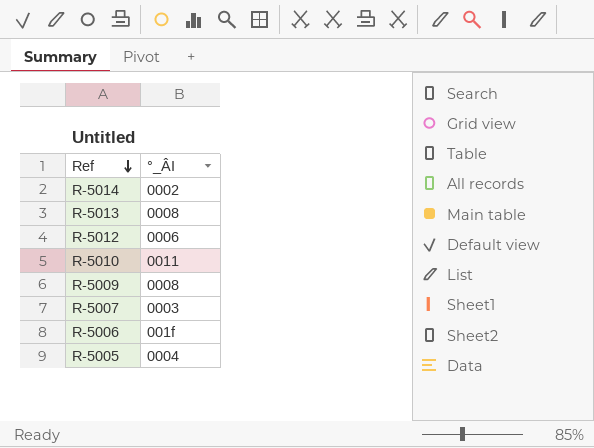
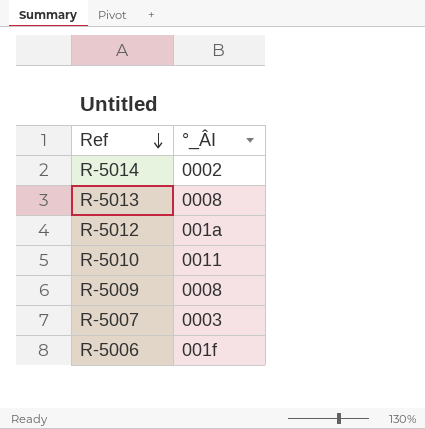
row R-5005: 0004 -> none
R-5012 | °_ÂI: 0006 -> 001a

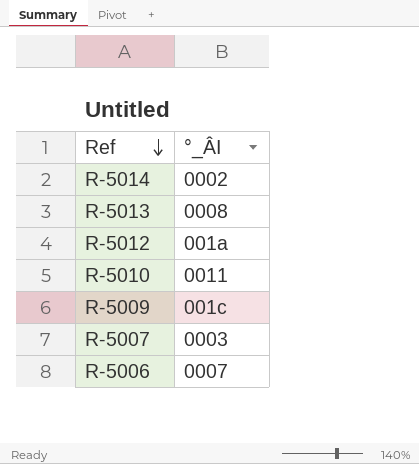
R-5009 | °_ÂI: 0008 -> 001c
R-5006 | °_ÂI: 001f -> 0007

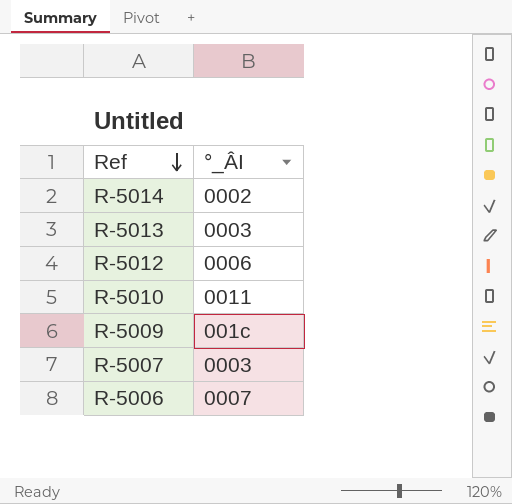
R-5013 | °_ÂI: 0008 -> 0003
R-5012 | °_ÂI: 001a -> 0006

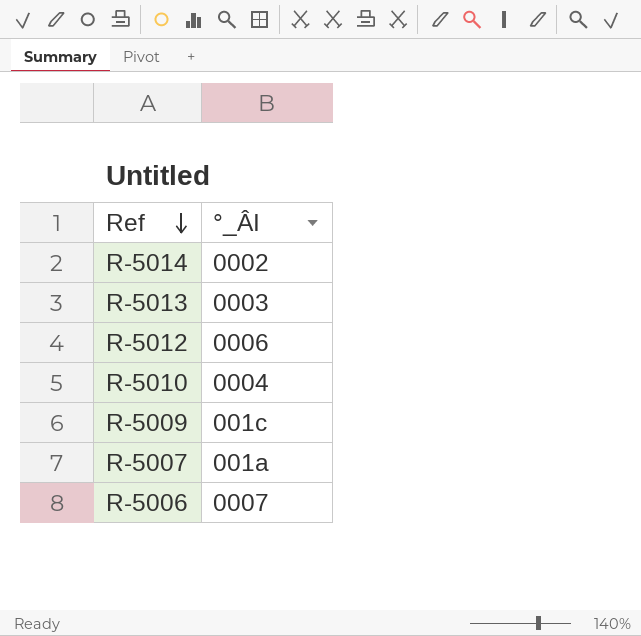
R-5010 | °_ÂI: 0011 -> 0004
R-5007 | °_ÂI: 0003 -> 001a

